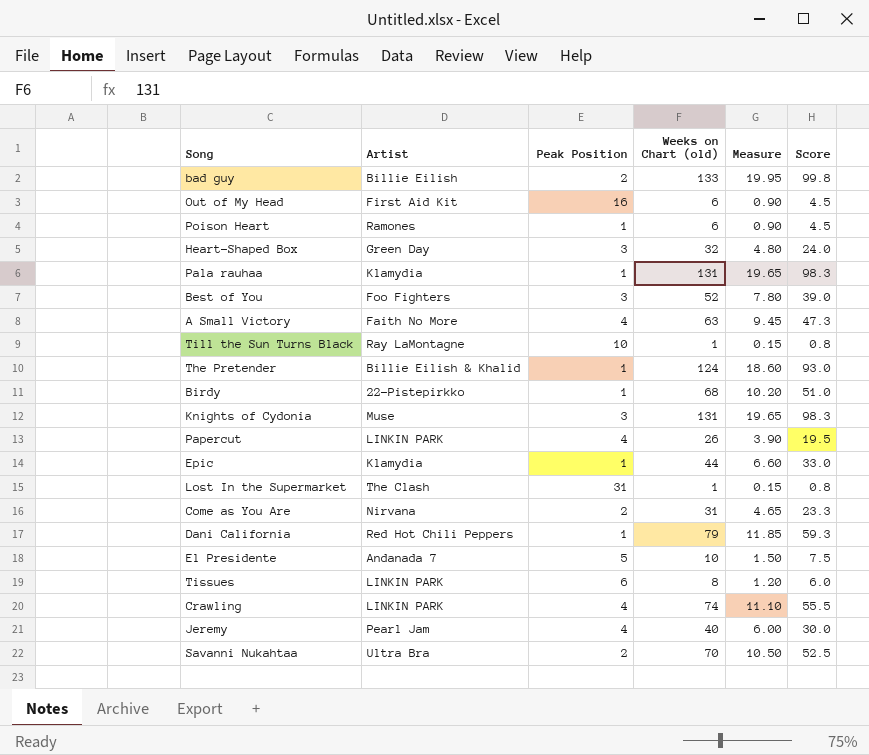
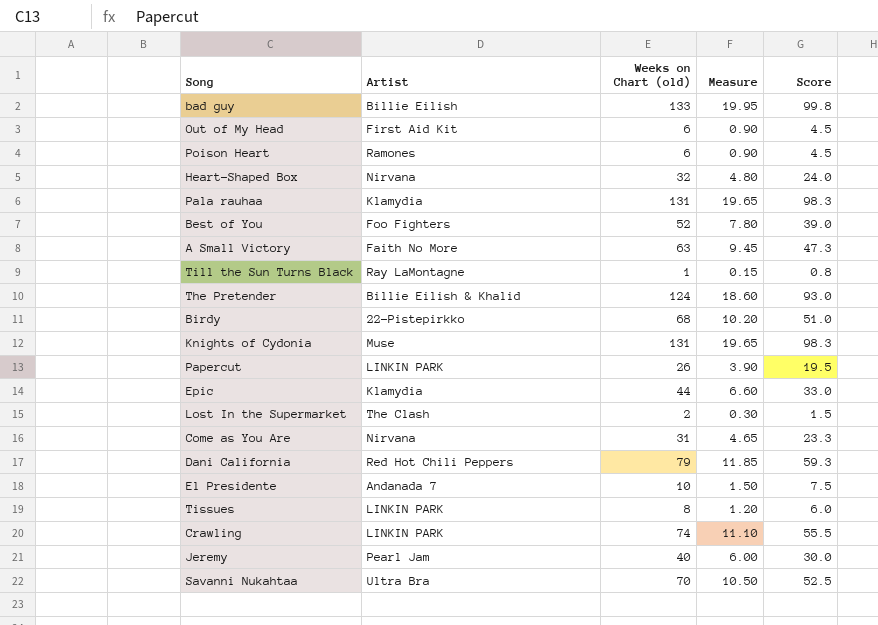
column Peak Position | position: 3 -> none
Heart-Shaped Box | Artist: Green Day -> Nirvana
Lost In the Supermarket | Weeks on Chart (old): 1 -> 2
Lost In the Supermarket | Measure: 0.15 -> 0.30
Lost In the Supermarket | Score: 0.8 -> 1.5

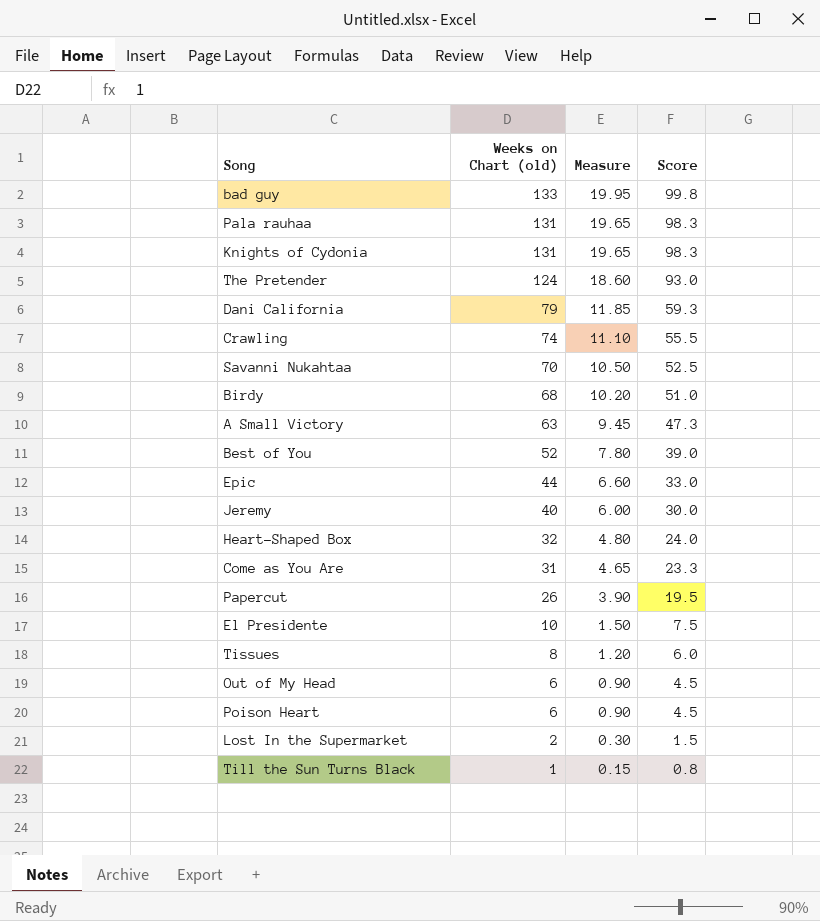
row order: none -> Weeks on Chart (old) descending
column Artist | position: 2 -> none

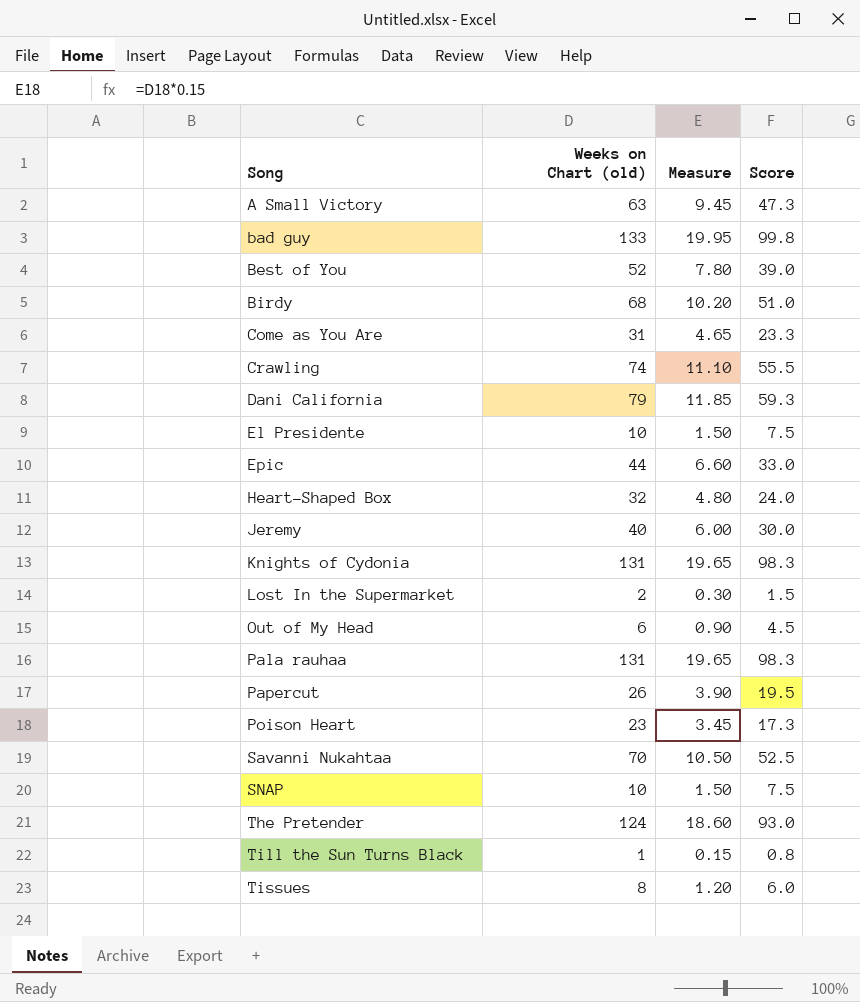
row order: Weeks on Chart (old) descending -> Song ascending
Poison Heart | Weeks on Chart (old): 6 -> 23
Poison Heart | Measure: 0.90 -> 3.45
Poison Heart | Score: 4.5 -> 17.3
row SNAP: none -> 10 | 1.50 | 7.5

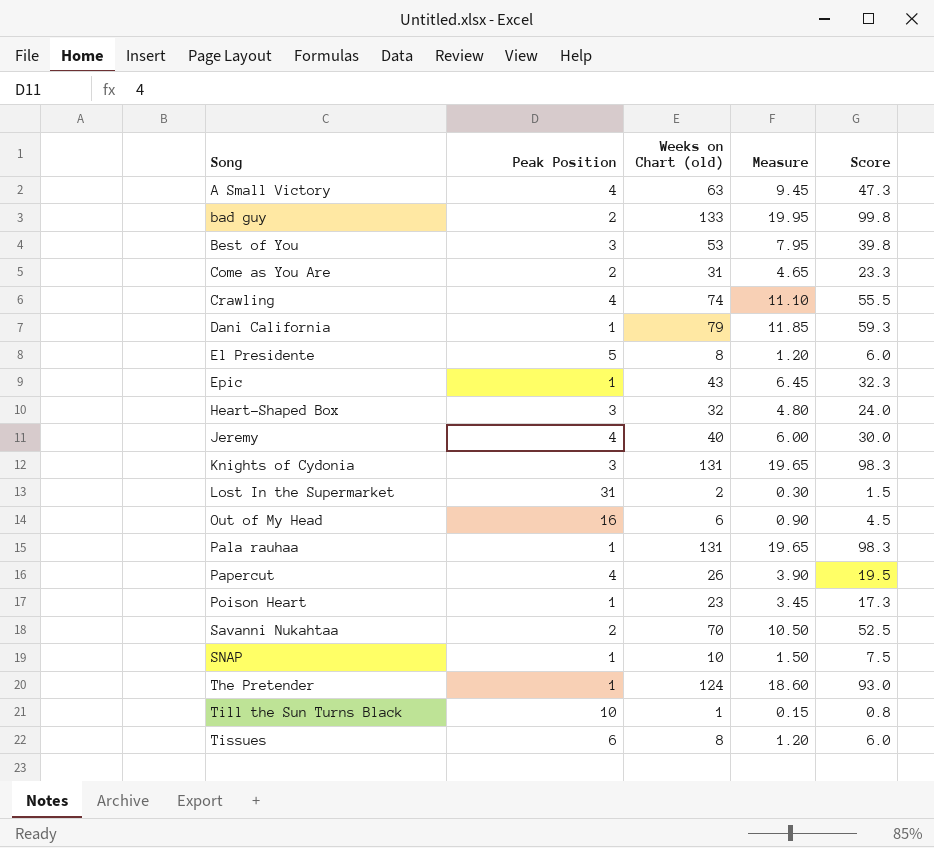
column Peak Position | position: none -> 2
row Birdy: 68 | 10.20 | 51.0 -> none
Best of You | Weeks on Chart (old): 52 -> 53
Best of You | Measure: 7.80 -> 7.95
Best of You | Score: 39.0 -> 39.8
El Presidente | Weeks on Chart (old): 10 -> 8
El Presidente | Measure: 1.50 -> 1.20
El Presidente | Score: 7.5 -> 6.0
Epic | Weeks on Chart (old): 44 -> 43
Epic | Measure: 6.60 -> 6.45
Epic | Score: 33.0 -> 32.3

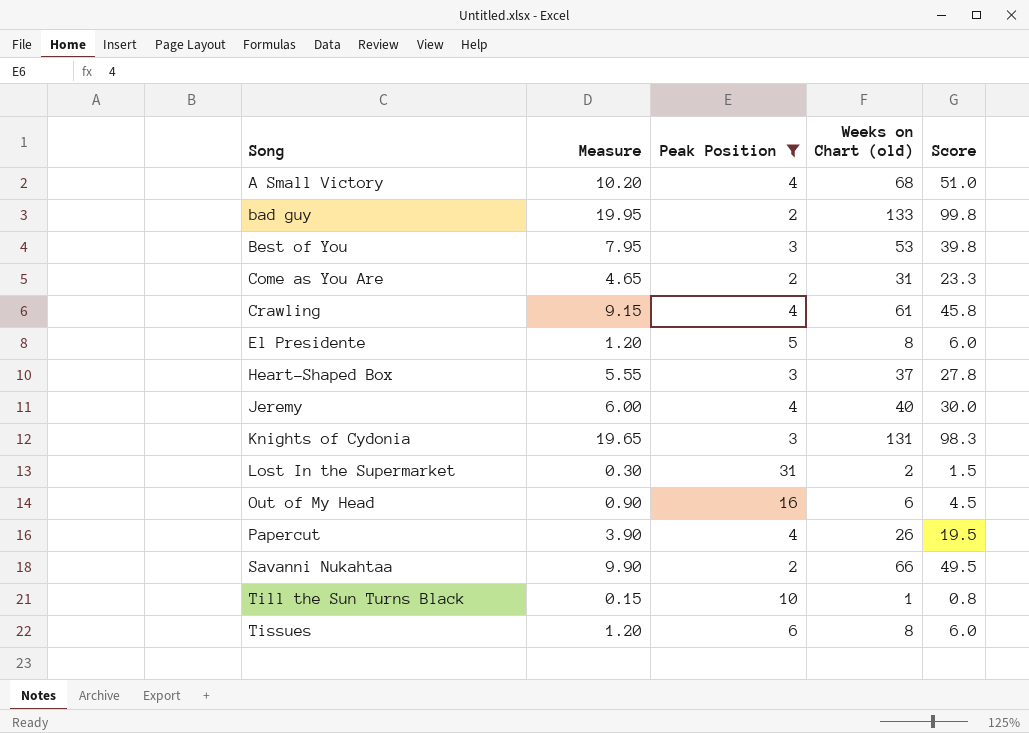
filter: none -> Peak Position != 1
column Measure | position: 4 -> 2
A Small Victory | Measure: 9.45 -> 10.20
A Small Victory | Weeks on Chart (old): 63 -> 68
A Small Victory | Score: 47.3 -> 51.0
Crawling | Measure: 11.10 -> 9.15
Crawling | Weeks on Chart (old): 74 -> 61
Crawling | Score: 55.5 -> 45.8
Heart-Shaped Box | Measure: 4.80 -> 5.55
Heart-Shaped Box | Weeks on Chart (old): 32 -> 37
Heart-Shaped Box | Score: 24.0 -> 27.8
Savanni Nukahtaa | Measure: 10.50 -> 9.90
Savanni Nukahtaa | Weeks on Chart (old): 70 -> 66
Savanni Nukahtaa | Score: 52.5 -> 49.5

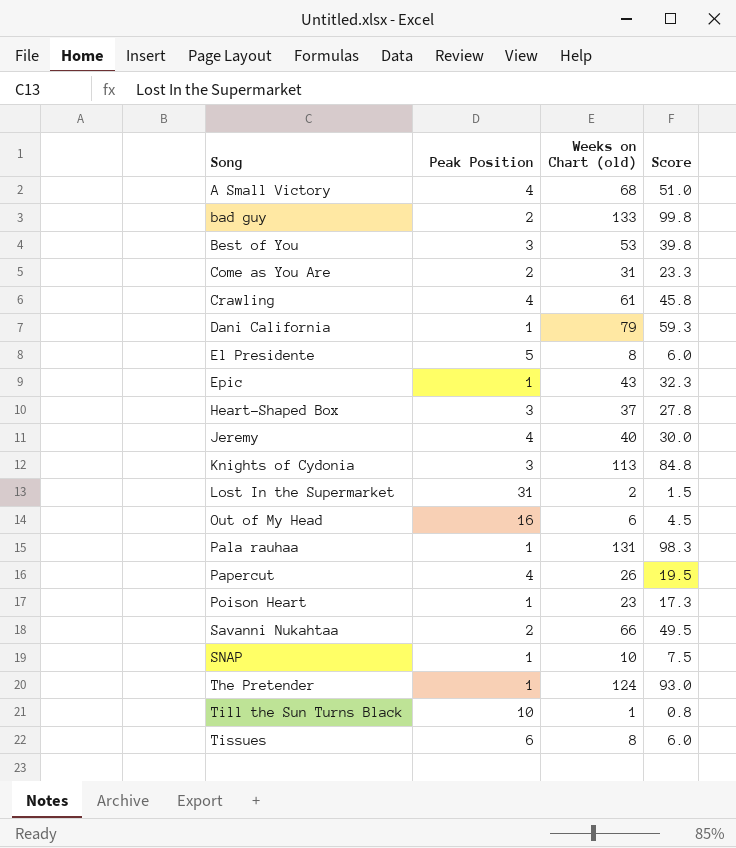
filter: Peak Position != 1 -> none
column Measure | formula: [Weeks on Chart (old)] * 0.15 -> none
Knights of Cydonia | Weeks on Chart (old): 131 -> 113
Knights of Cydonia | Score: 98.3 -> 84.8

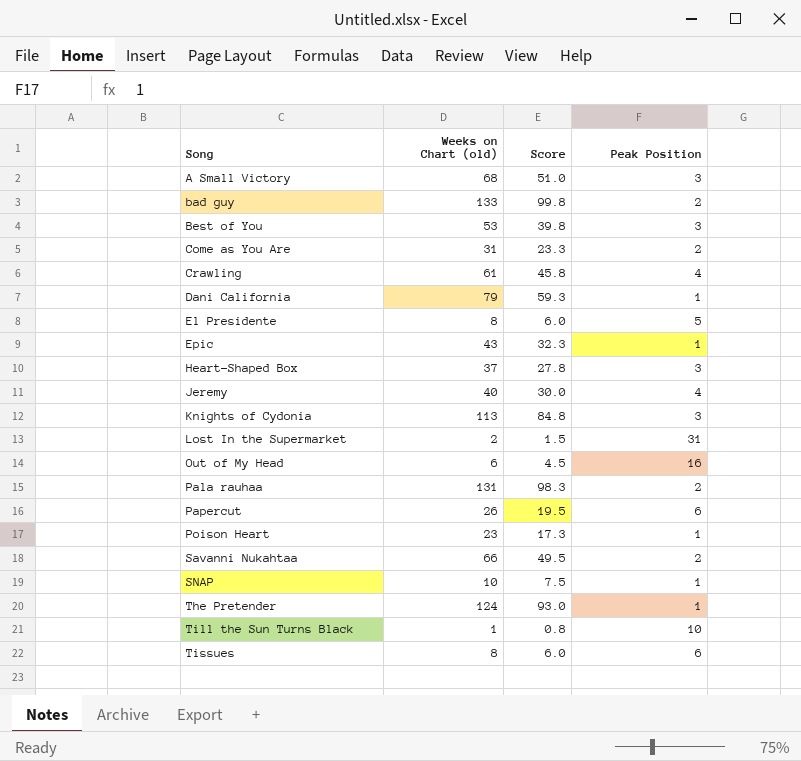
column Peak Position | position: 2 -> 4
A Small Victory | Peak Position: 4 -> 3
Pala rauhaa | Peak Position: 1 -> 2
Papercut | Peak Position: 4 -> 6

